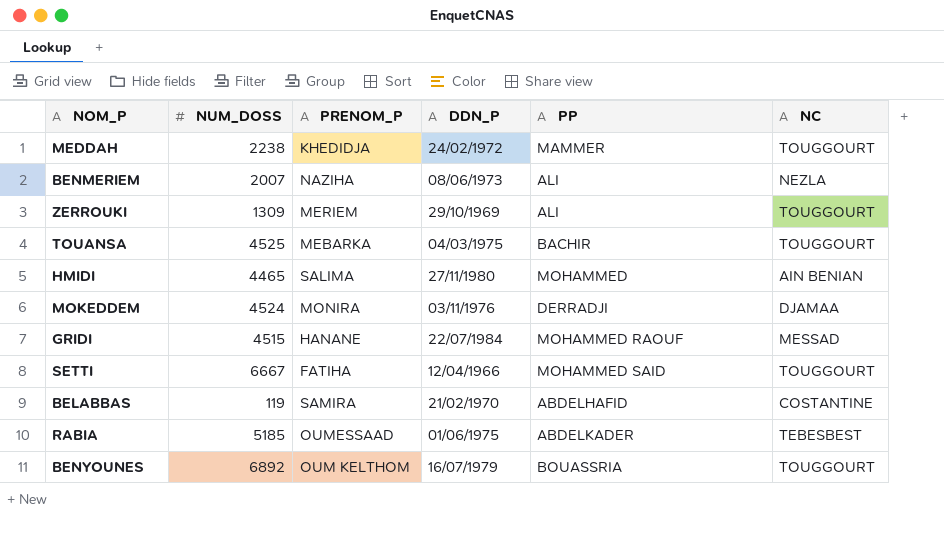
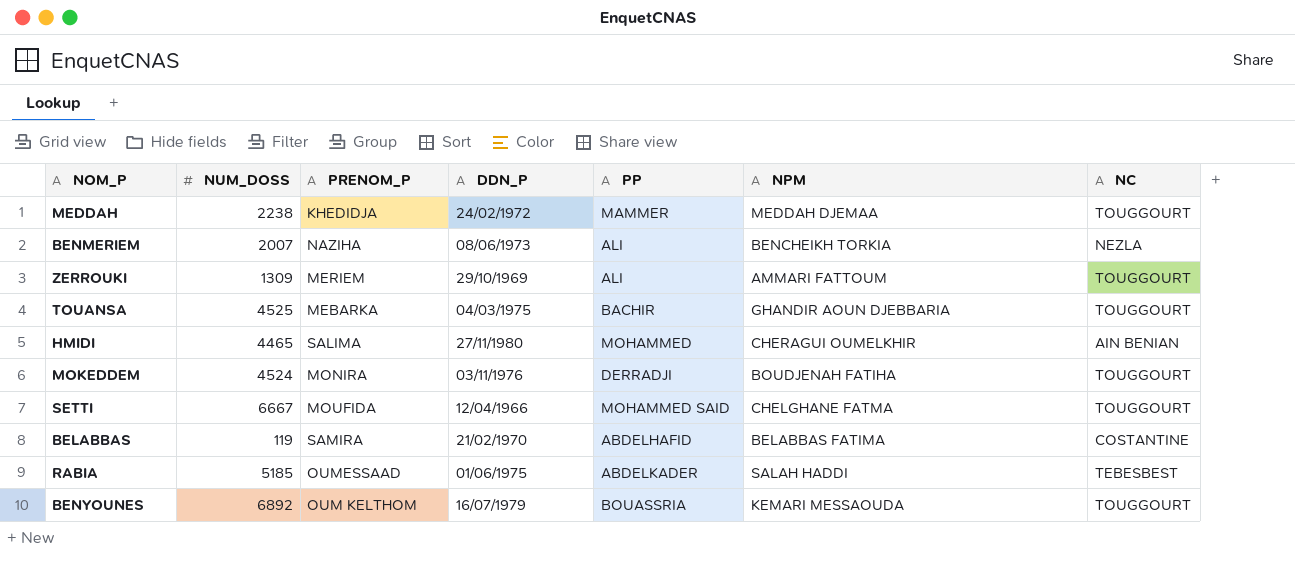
column NPM | position: none -> 6
row GRIDI: 4515 | HANANE | 22/07/1984 | MOHAMMED RAOUF | MESSAD -> none
MOKEDDEM | NC: DJAMAA -> TOUGGOURT
SETTI | PRENOM_P: FATIHA -> MOUFIDA

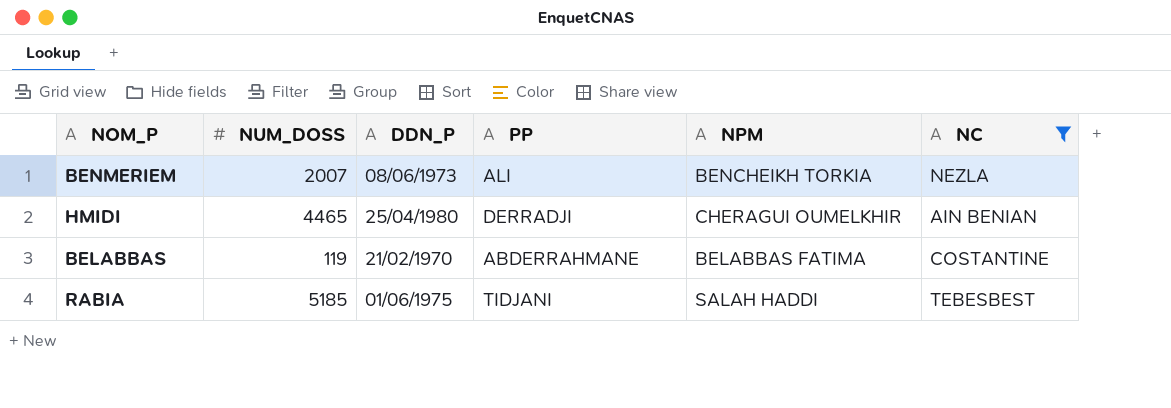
filter: none -> NC != TOUGGOURT
column PRENOM_P | position: 3 -> none
HMIDI | DDN_P: 27/11/1980 -> 25/04/1980
HMIDI | PP: MOHAMMED -> DERRADJI
BELABBAS | PP: ABDELHAFID -> ABDERRAHMANE
RABIA | PP: ABDELKADER -> TIDJANI

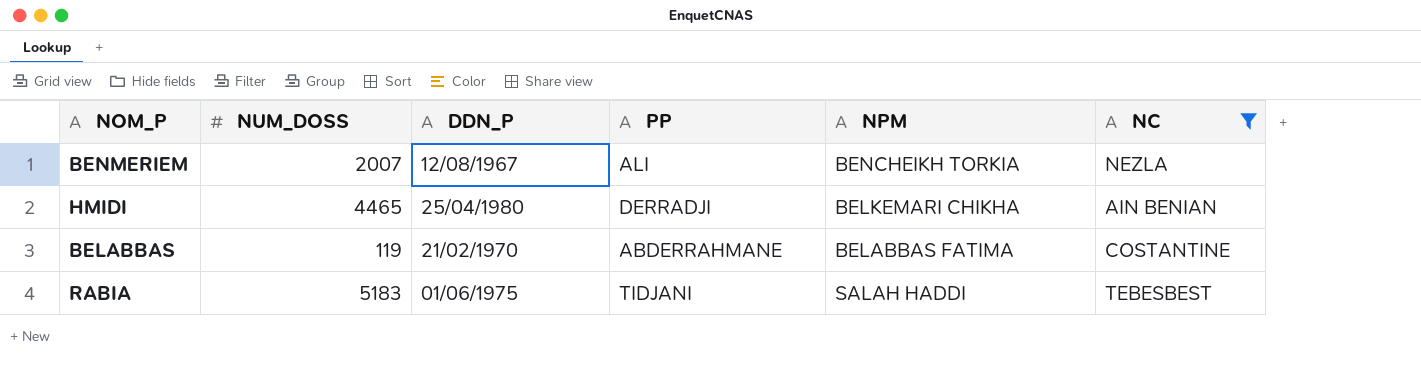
BENMERIEM | DDN_P: 08/06/1973 -> 12/08/1967
HMIDI | NPM: CHERAGUI OUMELKHIR -> BELKEMARI CHIKHA
RABIA | NUM_DOSS: 5185 -> 5183

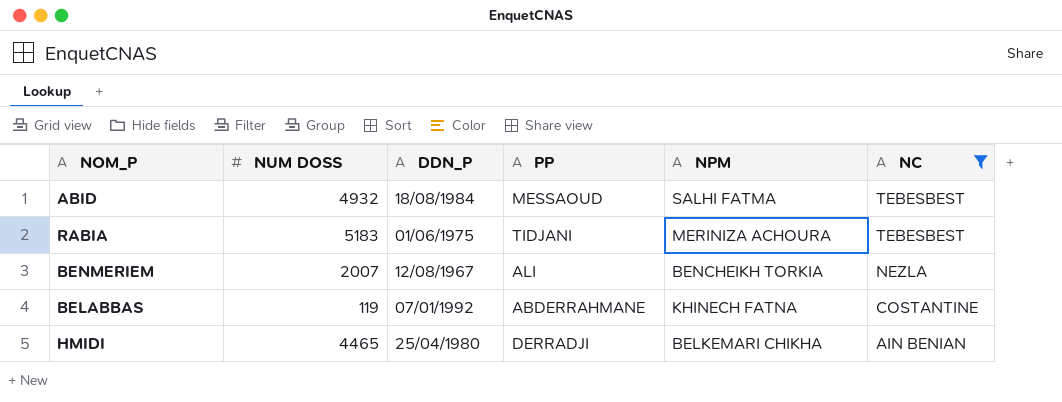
row order: none -> NC descending
column name: NUM_DOSS -> NUM DOSS
row ABID: none -> 4932 | 18/08/1984 | MESSAOUD | SALHI FATMA | TEBESBEST
RABIA | NPM: SALAH HADDI -> MERINIZA ACHOURA
BELABBAS | DDN_P: 21/02/1970 -> 07/01/1992
BELABBAS | NPM: BELABBAS FATIMA -> KHINECH FATNA

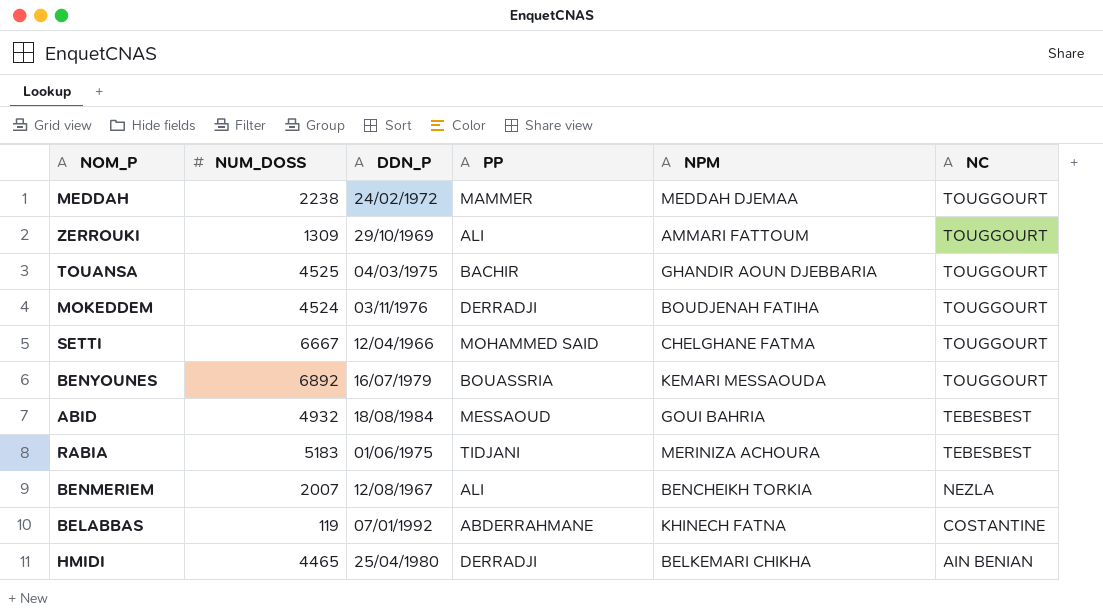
filter: NC != TOUGGOURT -> none
column name: NUM DOSS -> NUM_DOSS
ABID | NPM: SALHI FATMA -> GOUI BAHRIA

